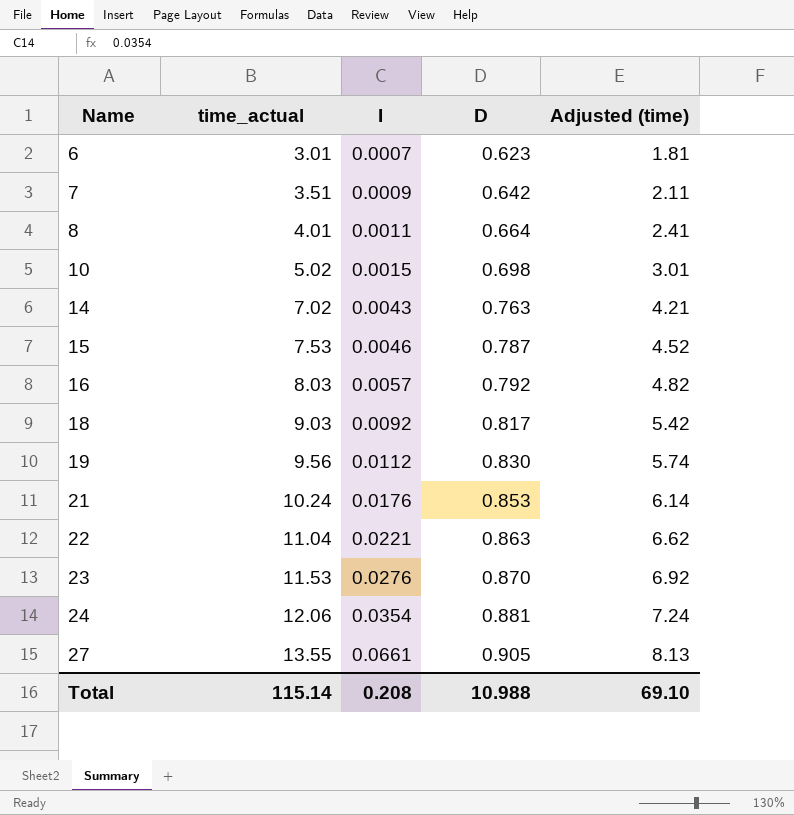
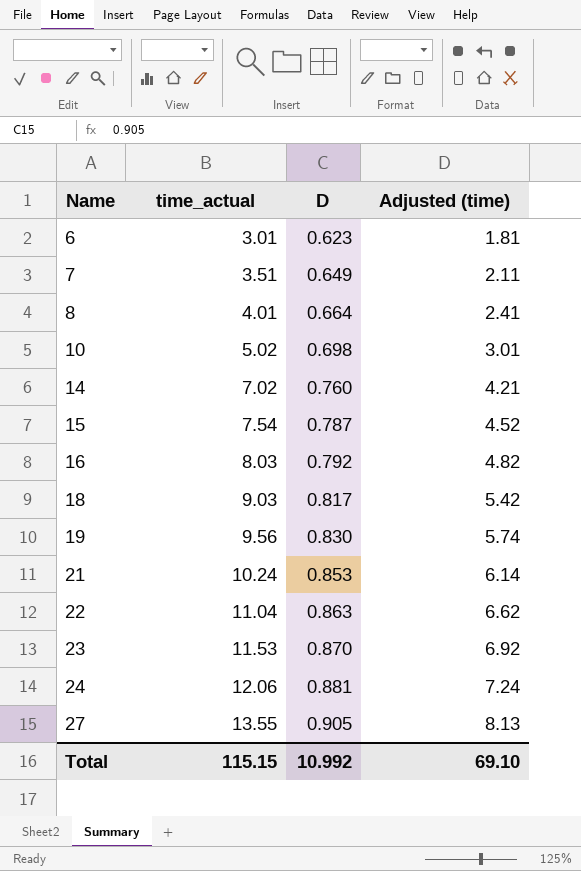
column I | position: 3 -> none
7 | D: 0.642 -> 0.649
14 | D: 0.763 -> 0.760
15 | time_actual: 7.53 -> 7.54
Total | time_actual: 115.14 -> 115.15
Total | D: 10.988 -> 10.992

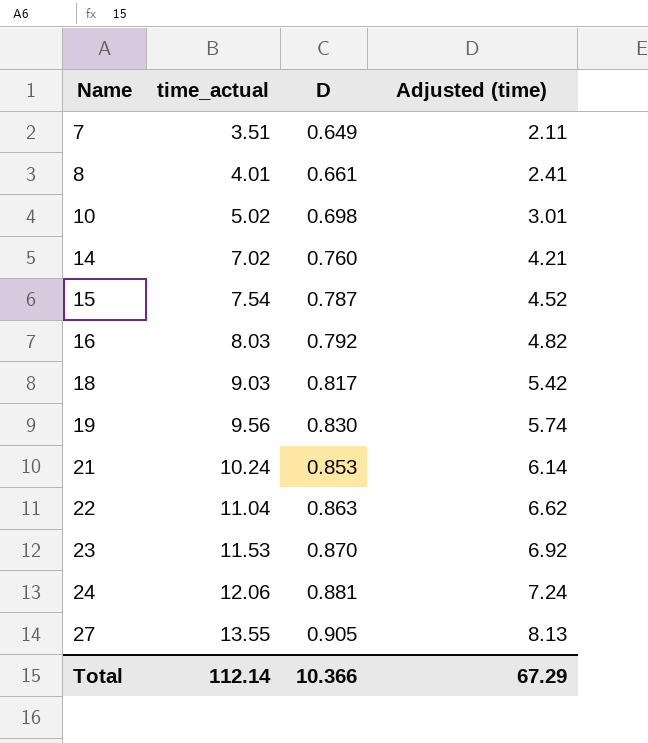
row 6: 3.01 | 0.623 | 1.81 -> none
8 | D: 0.664 -> 0.661
Total | time_actual: 115.15 -> 112.14
Total | D: 10.992 -> 10.366
Total | Adjusted (time): 69.10 -> 67.29

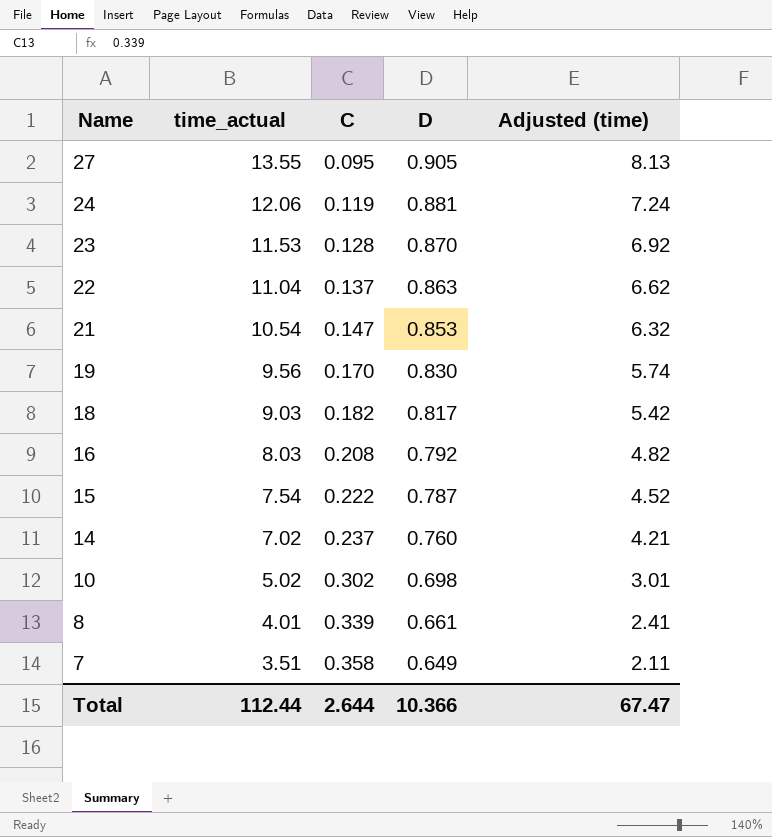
row order: Name ascending -> Name descending
column C | position: none -> 3
21 | time_actual: 10.24 -> 10.54
21 | Adjusted (time): 6.14 -> 6.32
Total | time_actual: 112.14 -> 112.44
Total | Adjusted (time): 67.29 -> 67.47

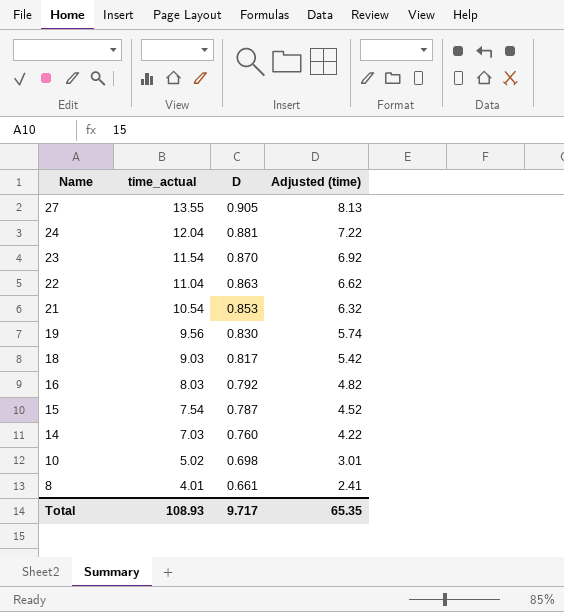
column C | position: 3 -> none
row 7: 3.51 | 0.358 | 0.649 | 2.11 -> none
24 | time_actual: 12.06 -> 12.04
24 | Adjusted (time): 7.24 -> 7.22
23 | time_actual: 11.53 -> 11.54
14 | time_actual: 7.02 -> 7.03
14 | Adjusted (time): 4.21 -> 4.22
Total | time_actual: 112.44 -> 108.93
Total | D: 10.366 -> 9.717
Total | Adjusted (time): 67.47 -> 65.35

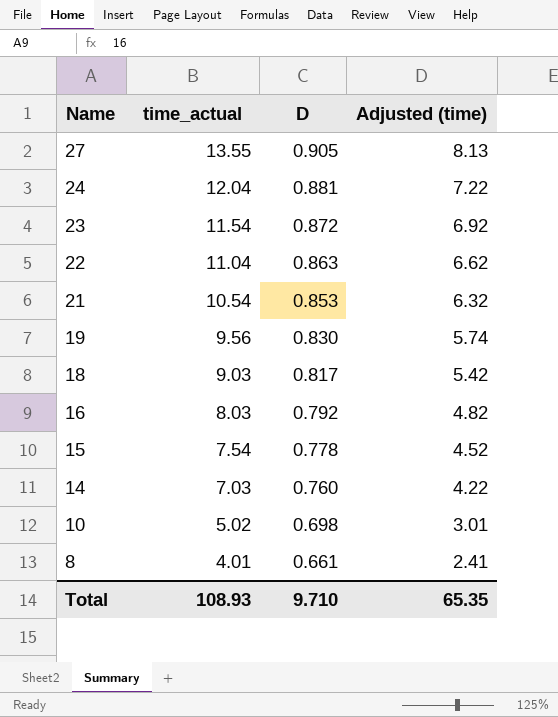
23 | D: 0.870 -> 0.872
15 | D: 0.787 -> 0.778
Total | D: 9.717 -> 9.710

